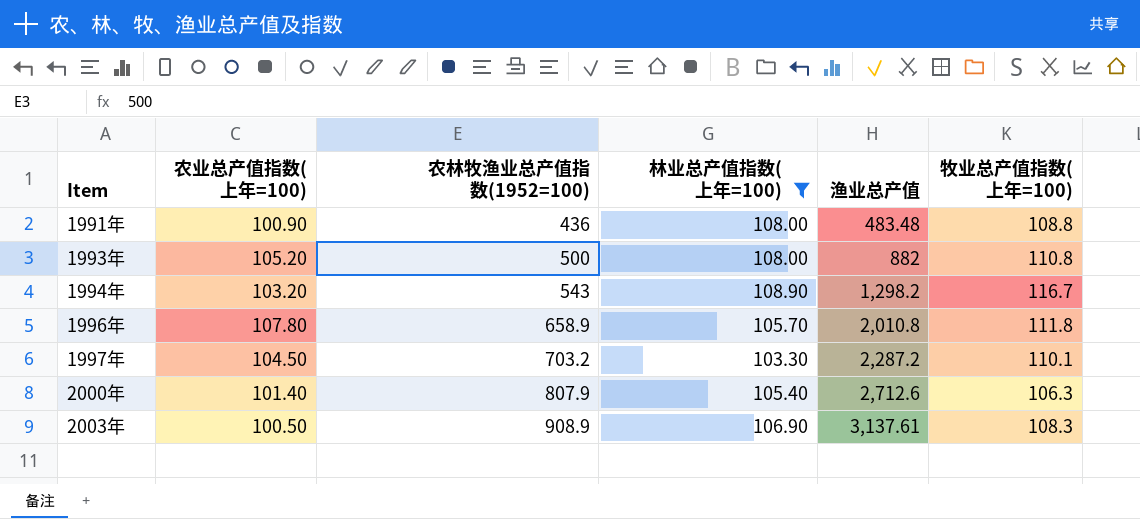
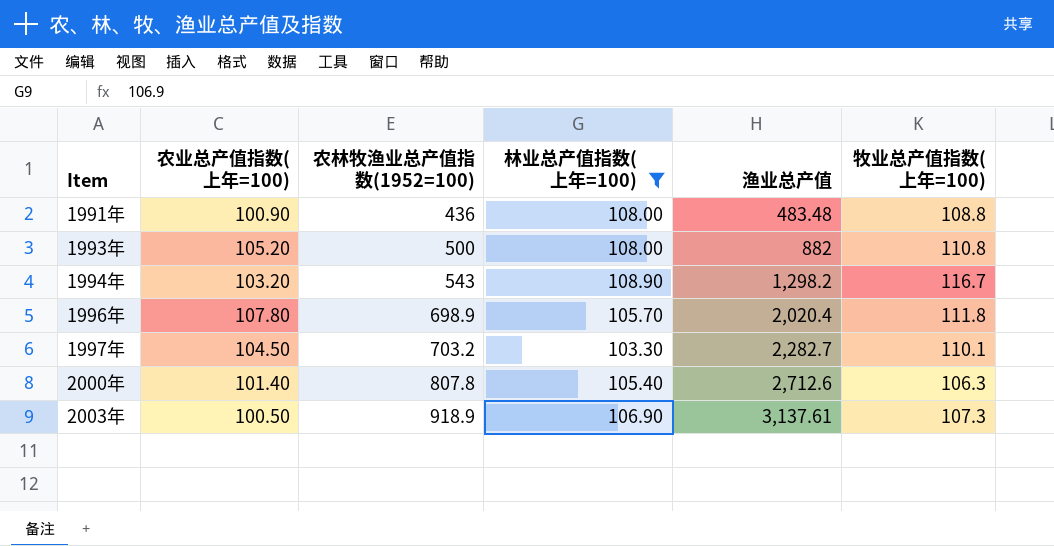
1996年 | 农林牧渔业总产值指数(1952=100): 658.9 -> 698.9
1996年 | 渔业总产值: 2,010.8 -> 2,020.4
1997年 | 渔业总产值: 2,287.2 -> 2,282.7
2000年 | 农林牧渔业总产值指数(1952=100): 807.9 -> 807.8
2003年 | 农林牧渔业总产值指数(1952=100): 908.9 -> 918.9
2003年 | 牧业总产值指数(上年=100): 108.3 -> 107.3

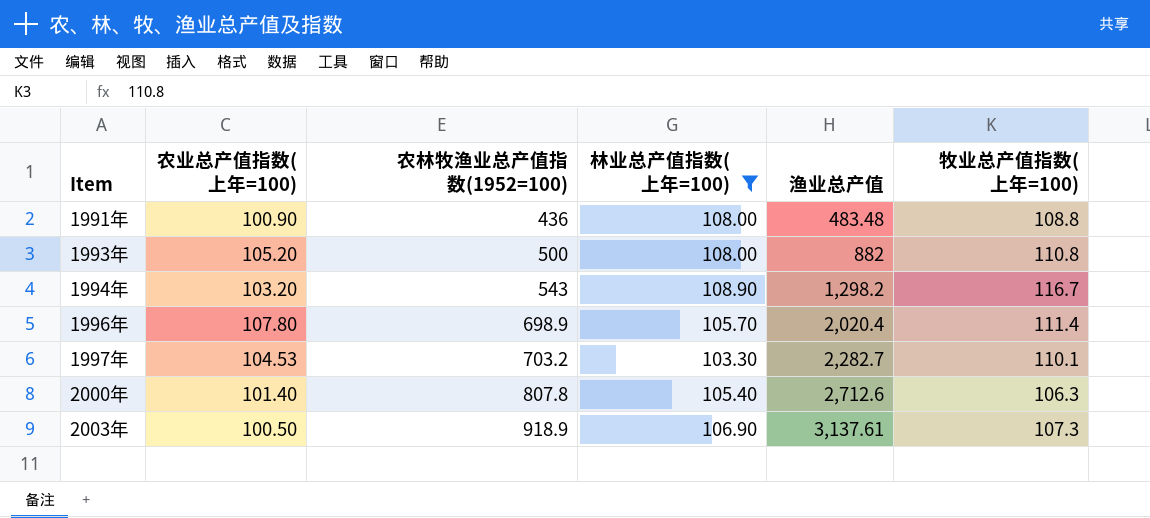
1996年 | 牧业总产值指数(上年=100): 111.8 -> 111.4
1997年 | 农业总产值指数(上年=100): 104.50 -> 104.53

